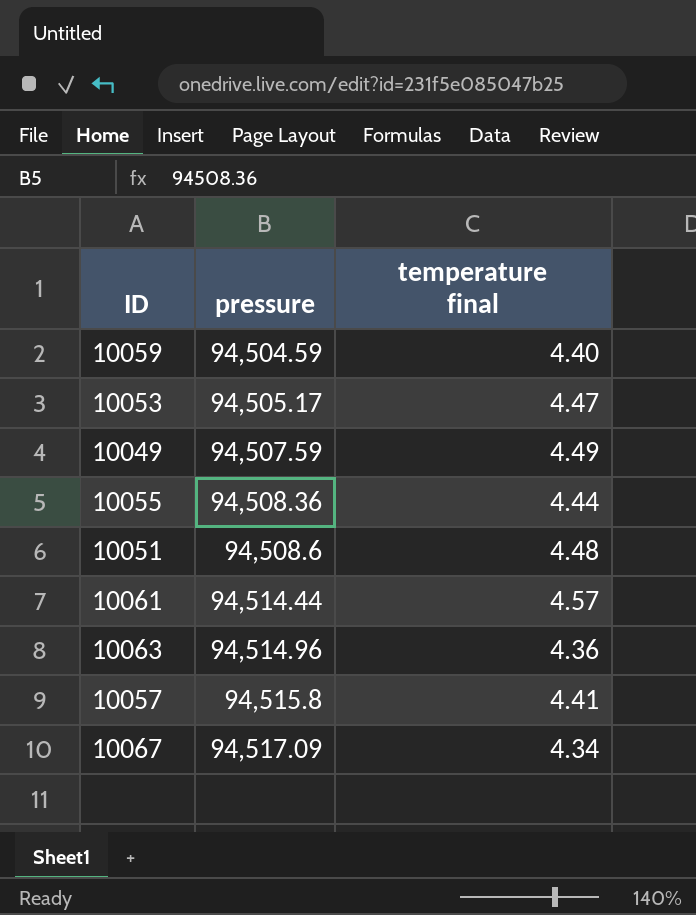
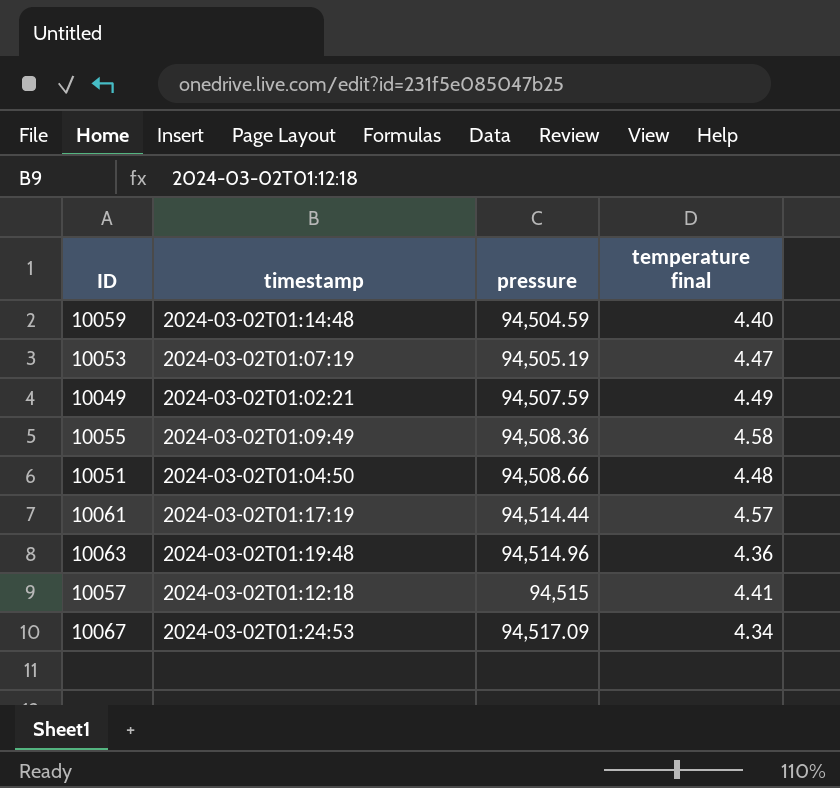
column timestamp | position: none -> 2
10053 | pressure: 94,505.17 -> 94,505.19
10055 | temperature final: 4.44 -> 4.58
10051 | pressure: 94,508.6 -> 94,508.66
10057 | pressure: 94,515.8 -> 94,515

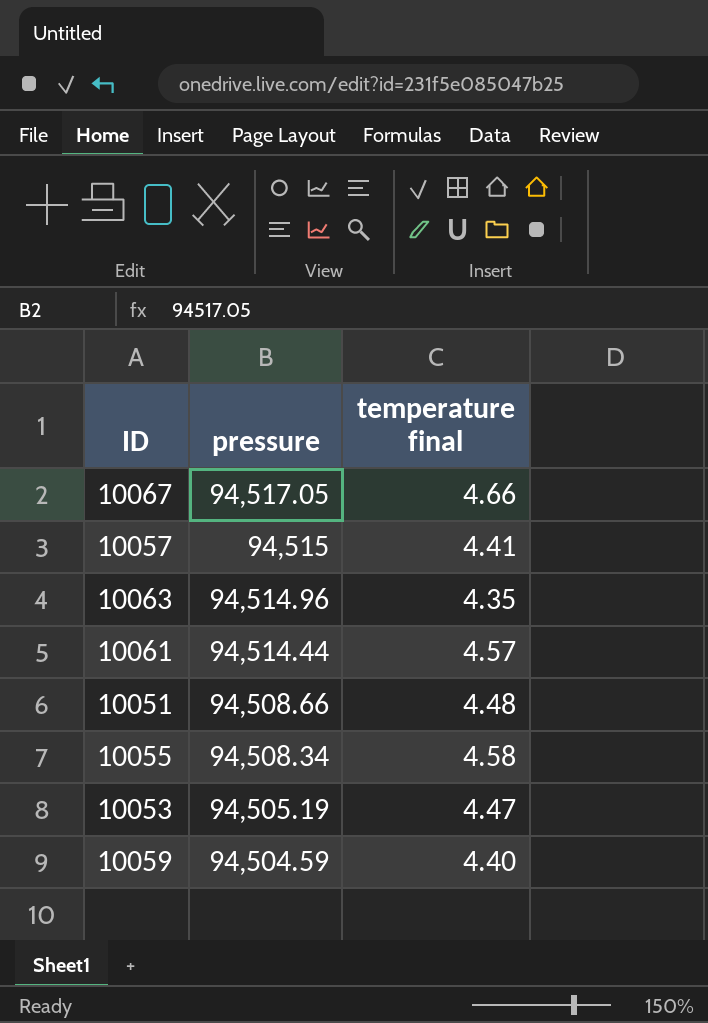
row order: pressure ascending -> pressure descending
column timestamp | position: 2 -> none
row 10049: 2024-03-02T01:02:21 | 94,507.59 | 4.49 -> none
10067 | pressure: 94,517.09 -> 94,517.05
10067 | temperature final: 4.34 -> 4.66
10063 | temperature final: 4.36 -> 4.35
10055 | pressure: 94,508.36 -> 94,508.34

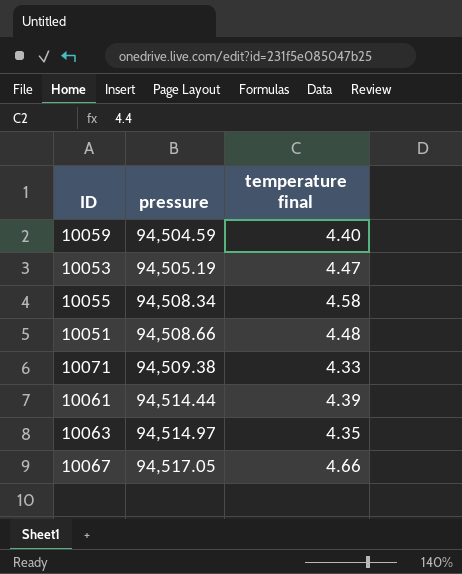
row order: pressure descending -> pressure ascending
row 10057: 94,515 | 4.41 -> none
row 10071: none -> 94,509.38 | 4.33
10061 | temperature final: 4.57 -> 4.39
10063 | pressure: 94,514.96 -> 94,514.97

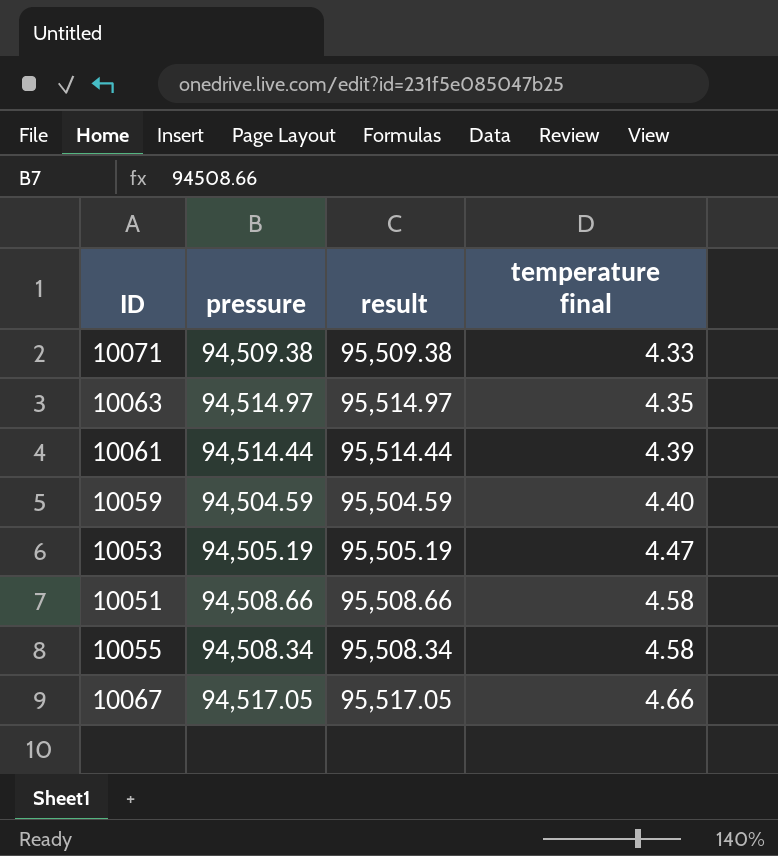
row order: pressure ascending -> temperature final ascending
column result | formula: none -> [pressure] + 1000
10051 | temperature final: 4.48 -> 4.58

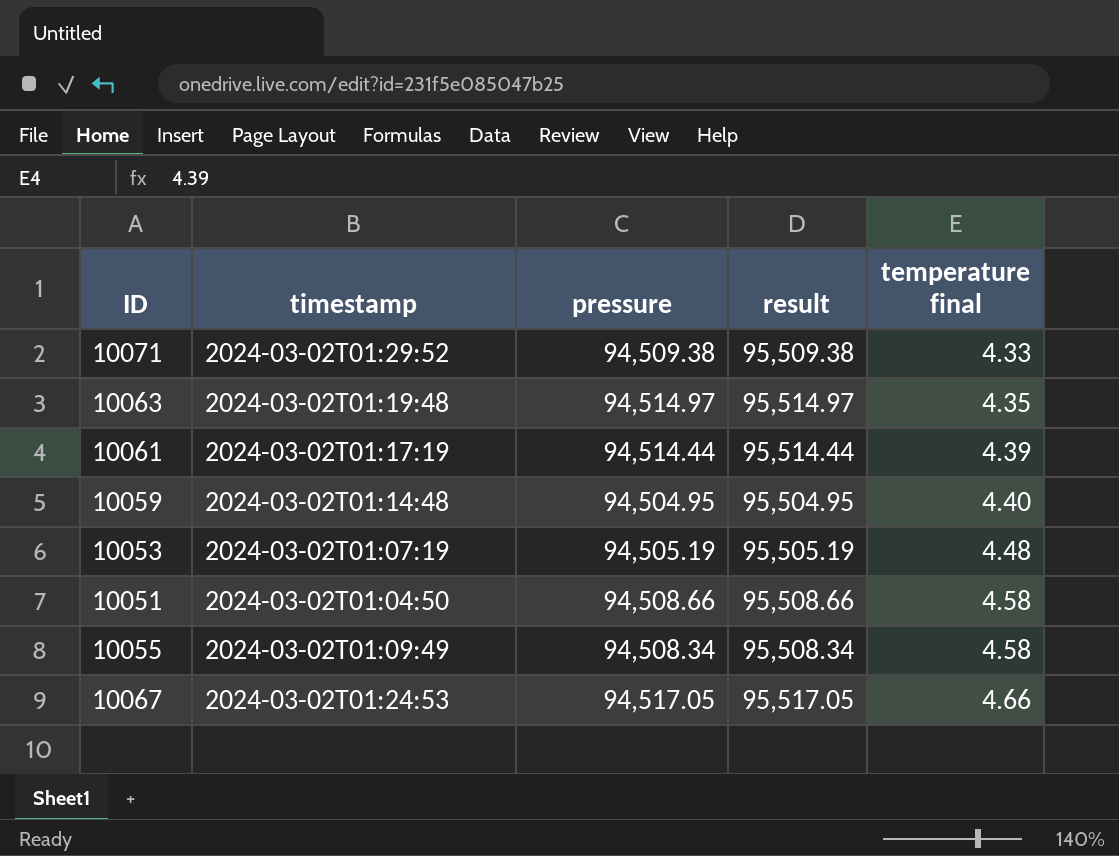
column timestamp | position: none -> 2
10059 | pressure: 94,504.59 -> 94,504.95
10059 | result: 95,504.59 -> 95,504.95
10053 | temperature final: 4.47 -> 4.48

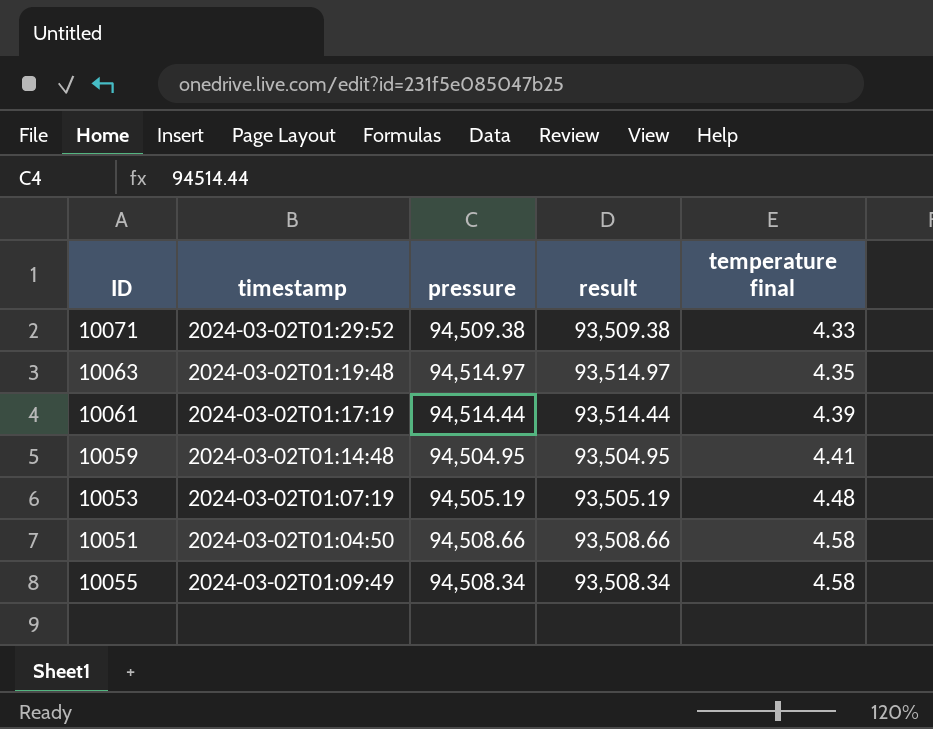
column result | formula: [pressure] + 1000 -> [pressure] - 1000
row 10067: 2024-03-02T01:24:53 | 94,517.05 | 95,517.05 | 4.66 -> none
10059 | temperature final: 4.40 -> 4.41

